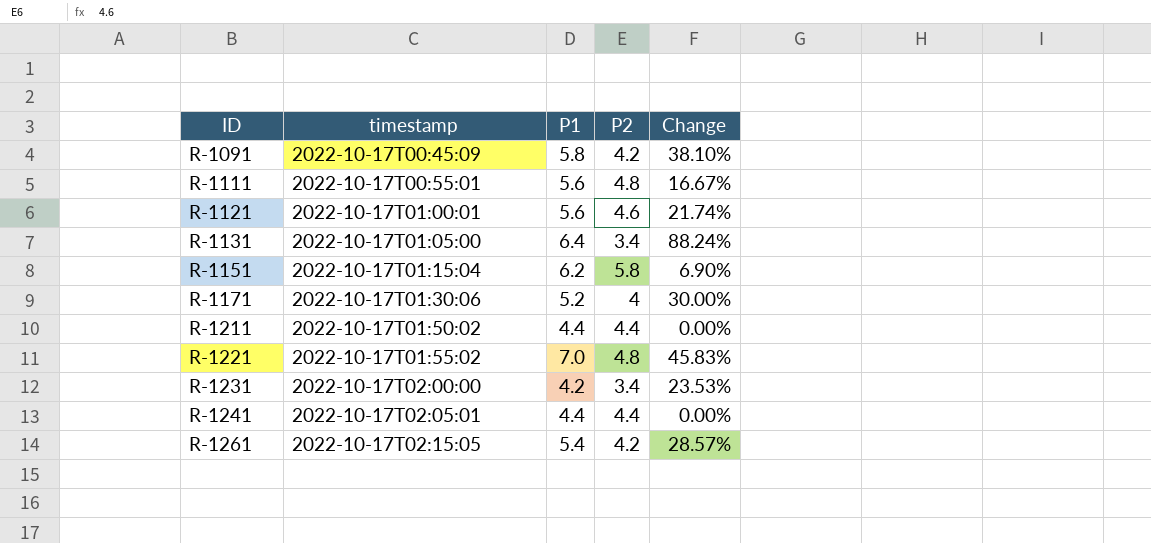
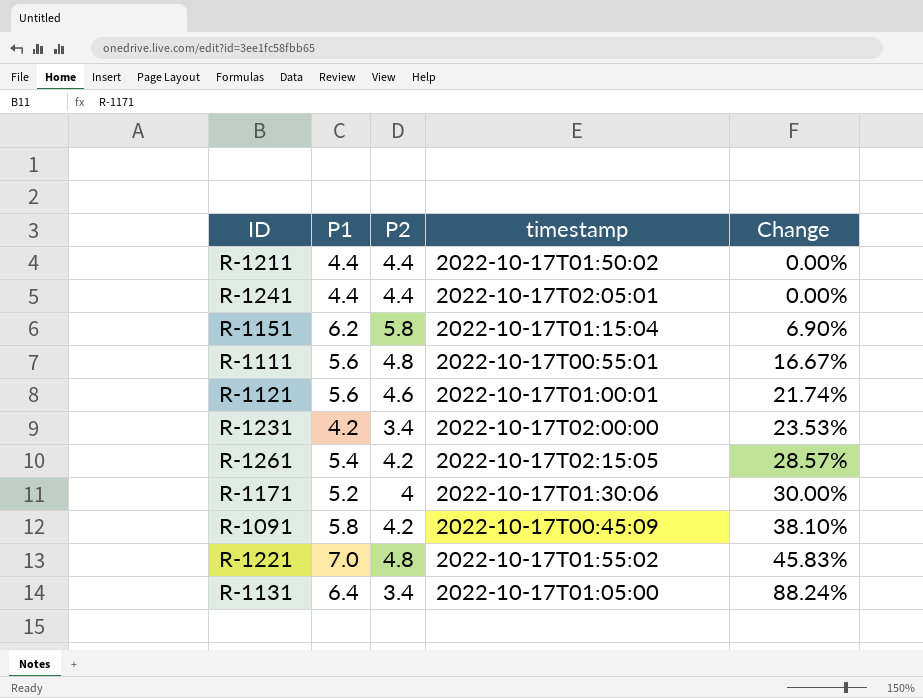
row order: ID ascending -> Change ascending
column timestamp | position: 2 -> 4

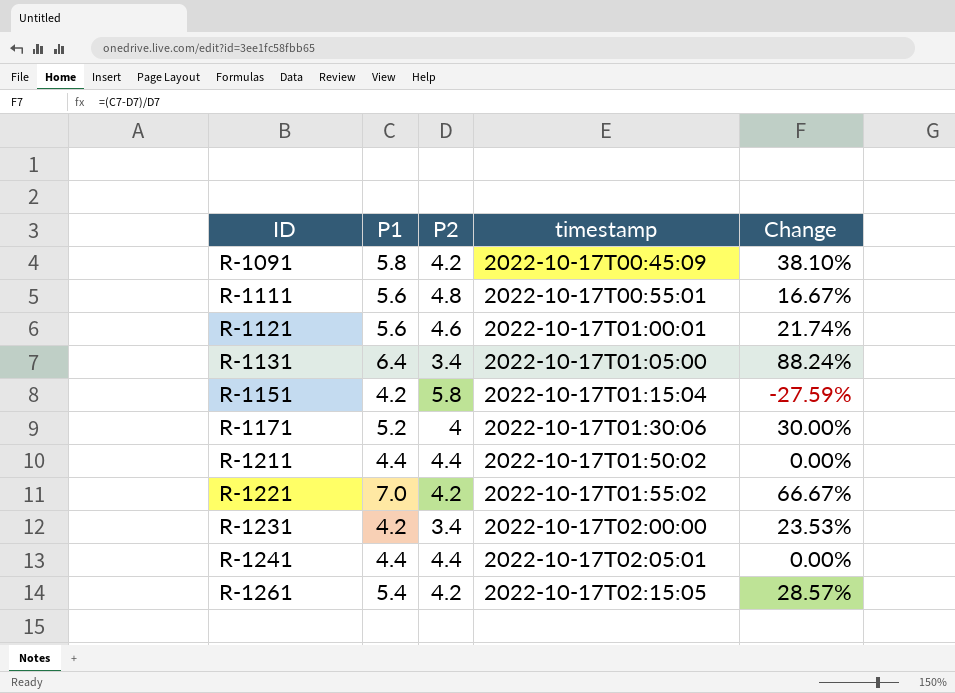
row order: Change ascending -> ID ascending
R-1151 | P1: 6.2 -> 4.2
R-1151 | Change: 6.90% -> -27.59%
R-1221 | P2: 4.8 -> 4.2
R-1221 | Change: 45.83% -> 66.67%

